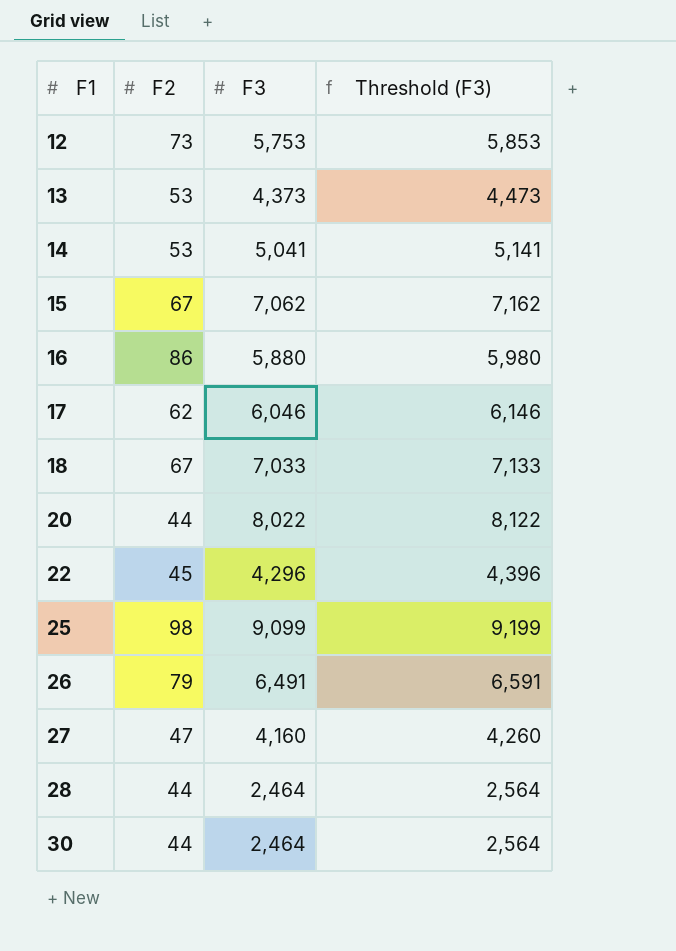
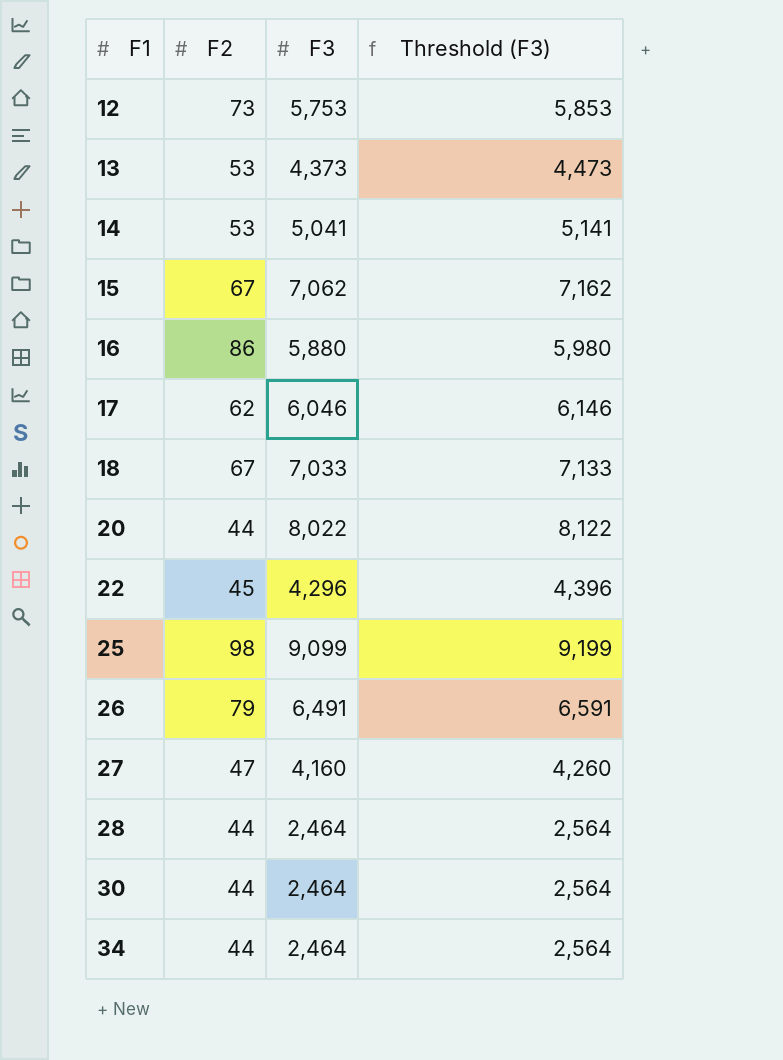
row 34: none -> 44 | 2,464 | 2,564

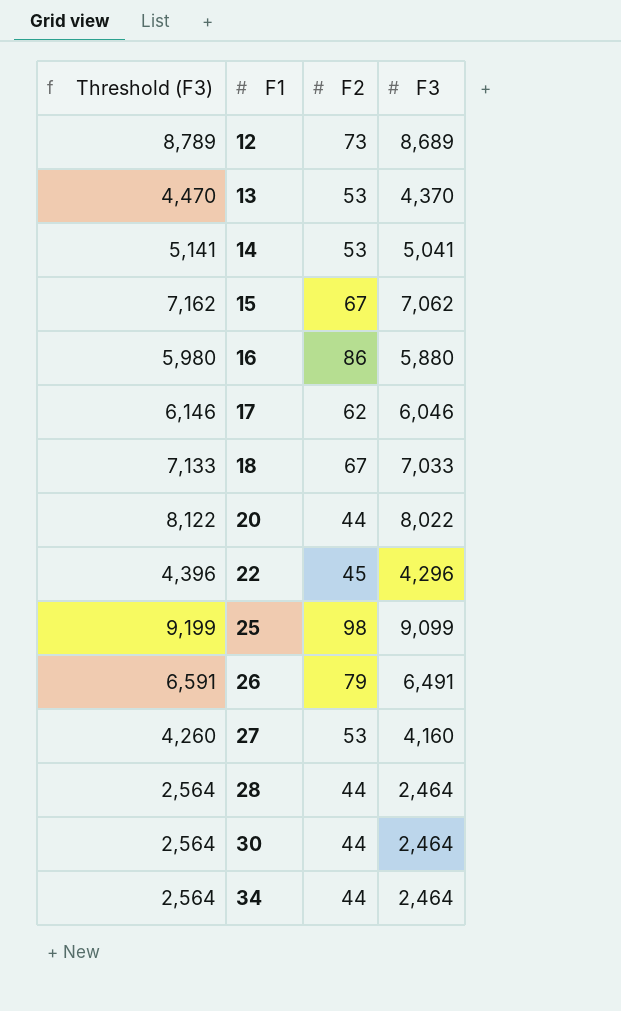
column Threshold (F3) | position: 4 -> 1
12 | Threshold (F3): 5,853 -> 8,789
12 | F3: 5,753 -> 8,689
13 | Threshold (F3): 4,473 -> 4,470
13 | F3: 4,373 -> 4,370
27 | F2: 47 -> 53

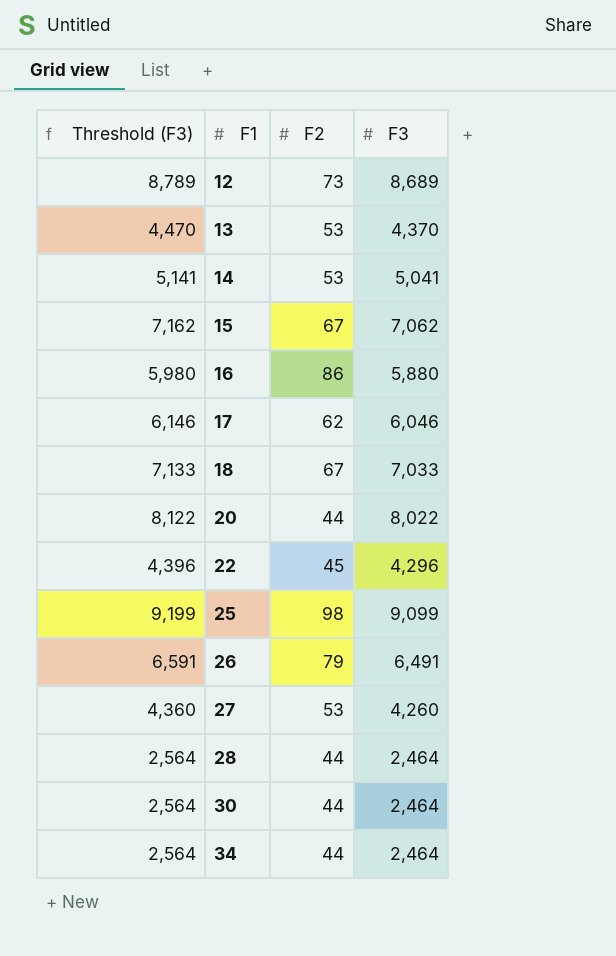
27 | Threshold (F3): 4,260 -> 4,360
27 | F3: 4,160 -> 4,260

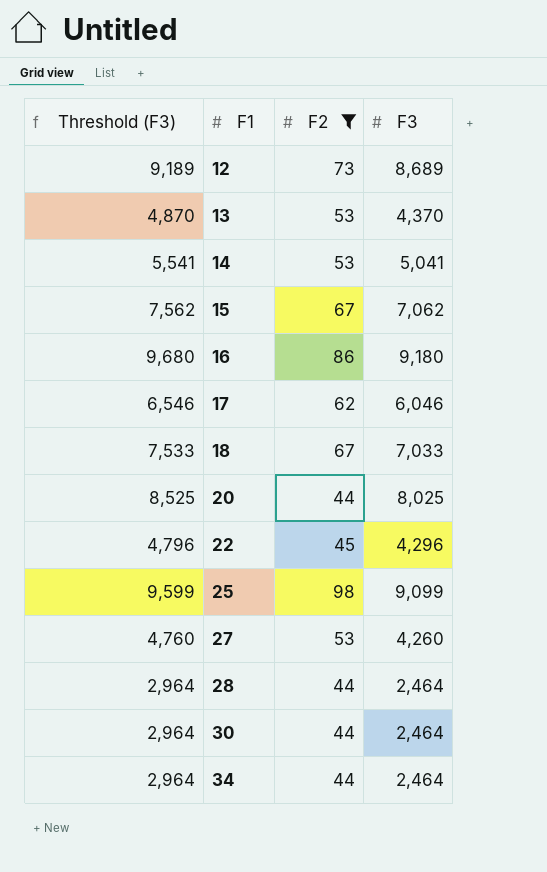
filter: none -> F2 != 79
column Threshold (F3) | formula: [F3] + 100 -> [F3] + 500
16 | F3: 5,880 -> 9,180
20 | F3: 8,022 -> 8,025

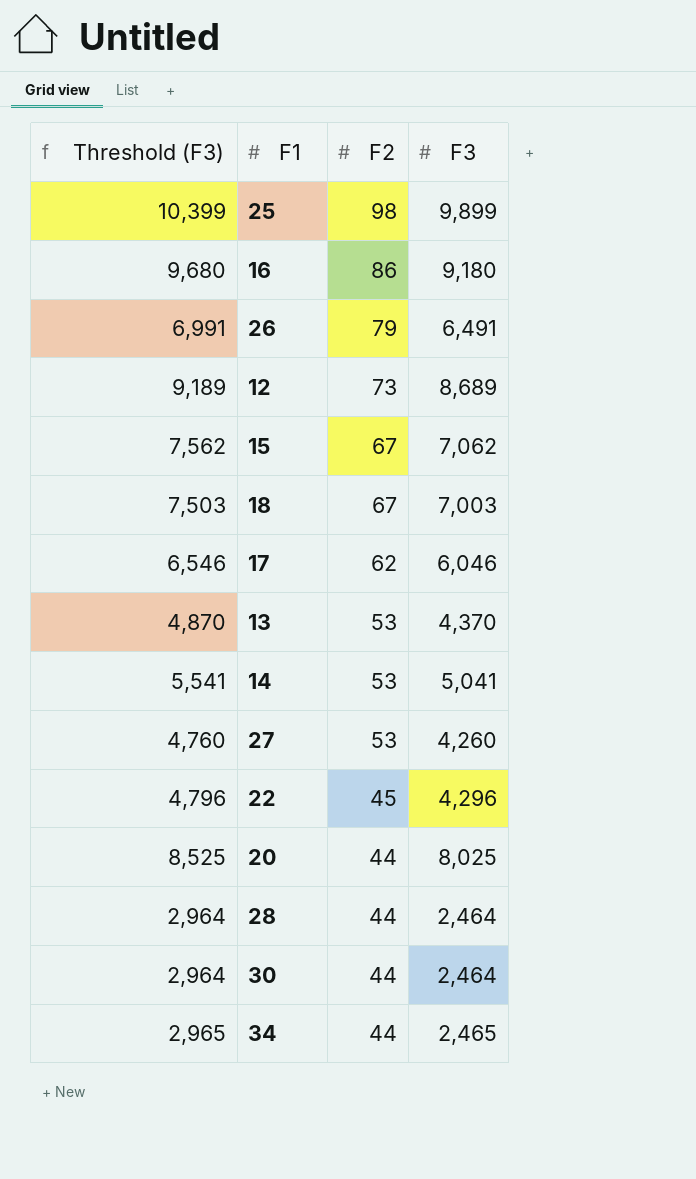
filter: F2 != 79 -> none
row order: F1 ascending -> F2 descending
25 | Threshold (F3): 9,599 -> 10,399
25 | F3: 9,099 -> 9,899
18 | Threshold (F3): 7,533 -> 7,503
18 | F3: 7,033 -> 7,003
34 | Threshold (F3): 2,964 -> 2,965
34 | F3: 2,464 -> 2,465

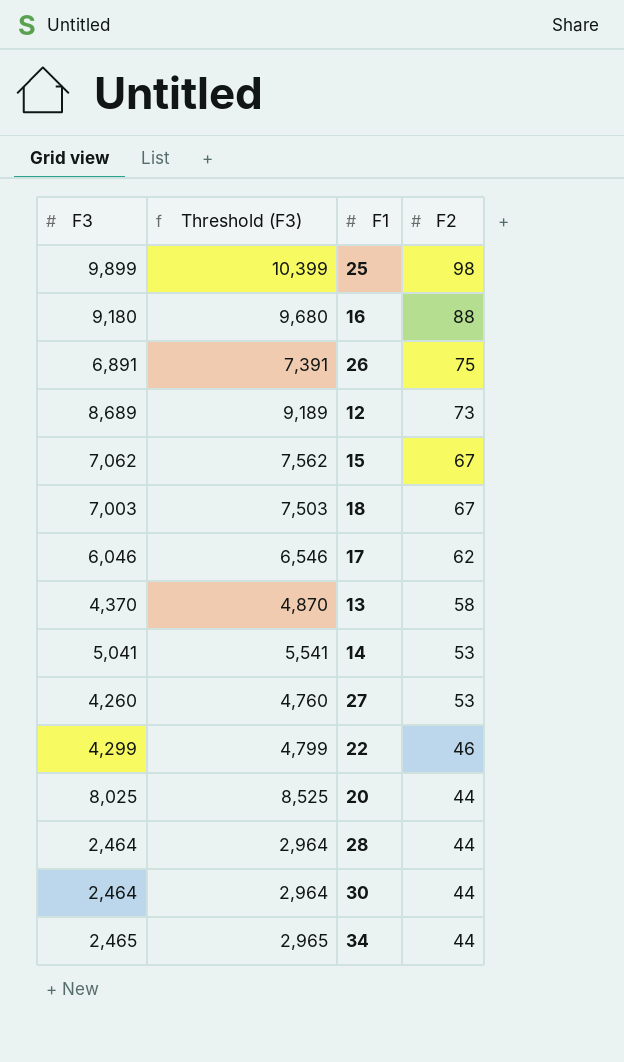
column F3 | position: 4 -> 1
16 | F2: 86 -> 88
26 | F3: 6,491 -> 6,891
26 | Threshold (F3): 6,991 -> 7,391
26 | F2: 79 -> 75
13 | F2: 53 -> 58
22 | F3: 4,296 -> 4,299
22 | Threshold (F3): 4,796 -> 4,799
22 | F2: 45 -> 46

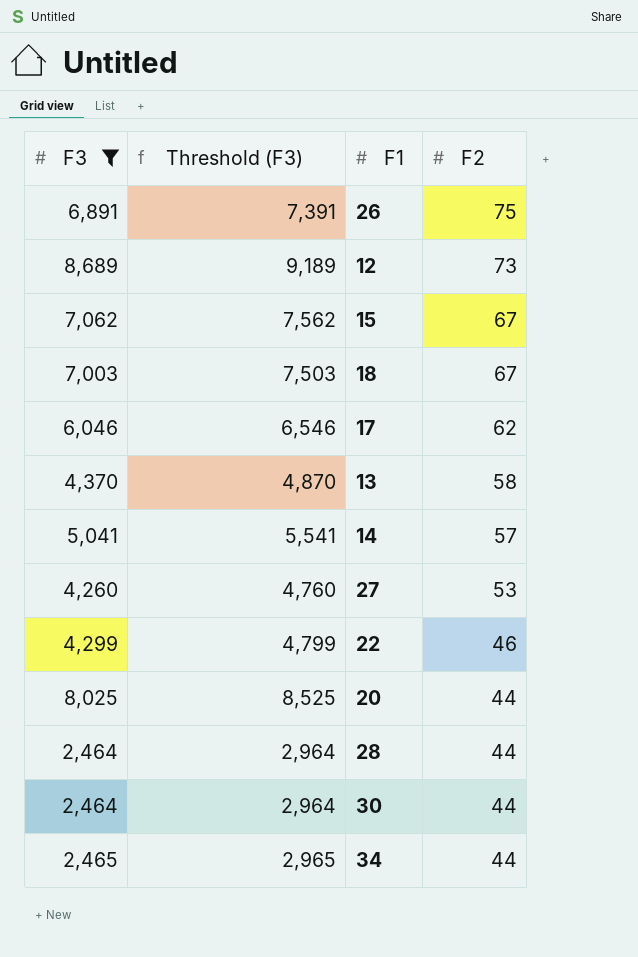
filter: none -> F3 <= 8,689
14 | F2: 53 -> 57

